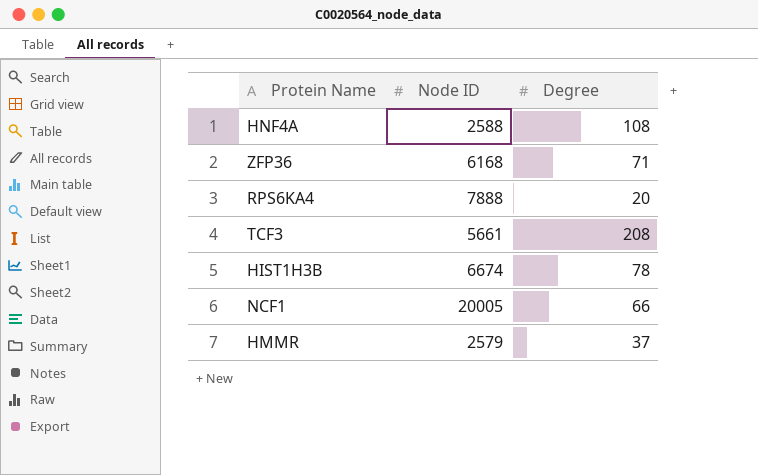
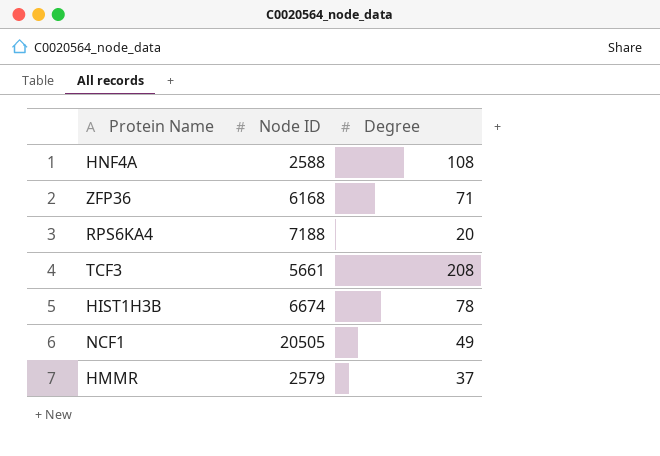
RPS6KA4 | Node ID: 7888 -> 7188
NCF1 | Node ID: 20005 -> 20505
NCF1 | Degree: 66 -> 49

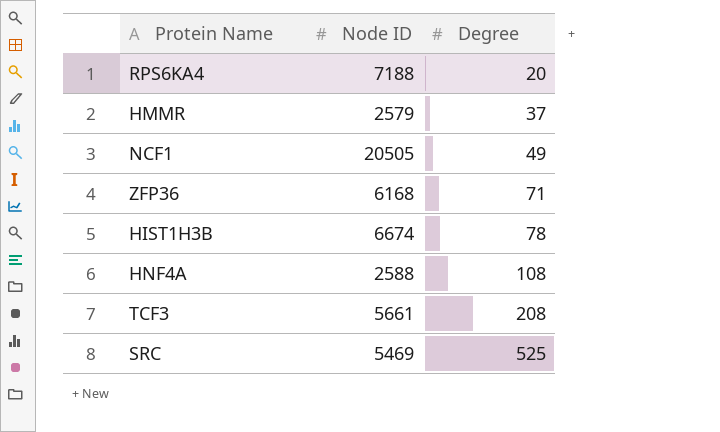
row order: none -> Degree ascending
row SRC: none -> 5469 | 525

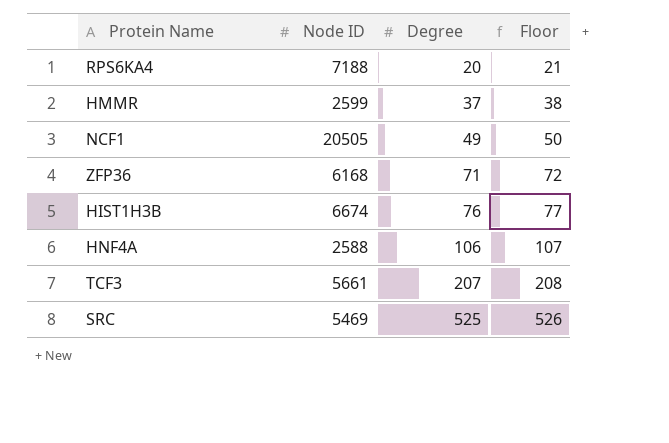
column Floor | formula: none -> [Degree] + 1
HMMR | Node ID: 2579 -> 2599
HIST1H3B | Degree: 78 -> 76
HNF4A | Degree: 108 -> 106
TCF3 | Degree: 208 -> 207

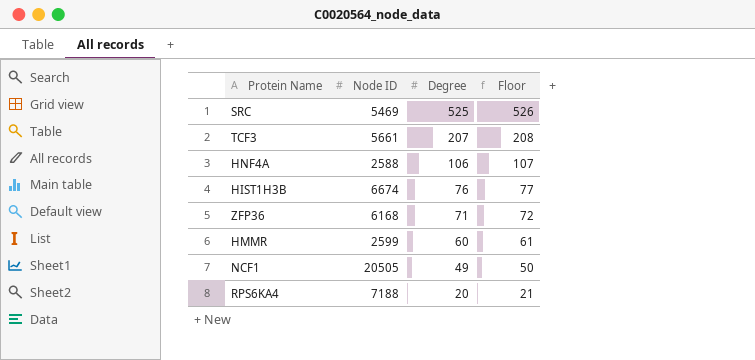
row order: Degree ascending -> Degree descending
HMMR | Degree: 37 -> 60
HMMR | Floor: 38 -> 61

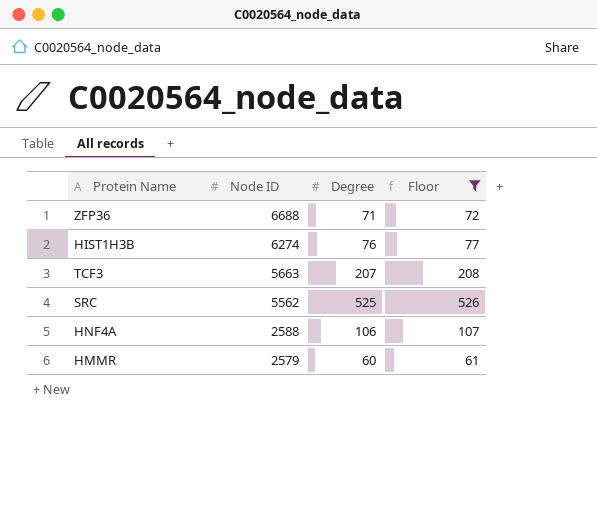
filter: none -> Floor >= 61
row order: Degree descending -> Node ID descending
ZFP36 | Node ID: 6168 -> 6688
HIST1H3B | Node ID: 6674 -> 6274
TCF3 | Node ID: 5661 -> 5663
SRC | Node ID: 5469 -> 5562
HMMR | Node ID: 2599 -> 2579

